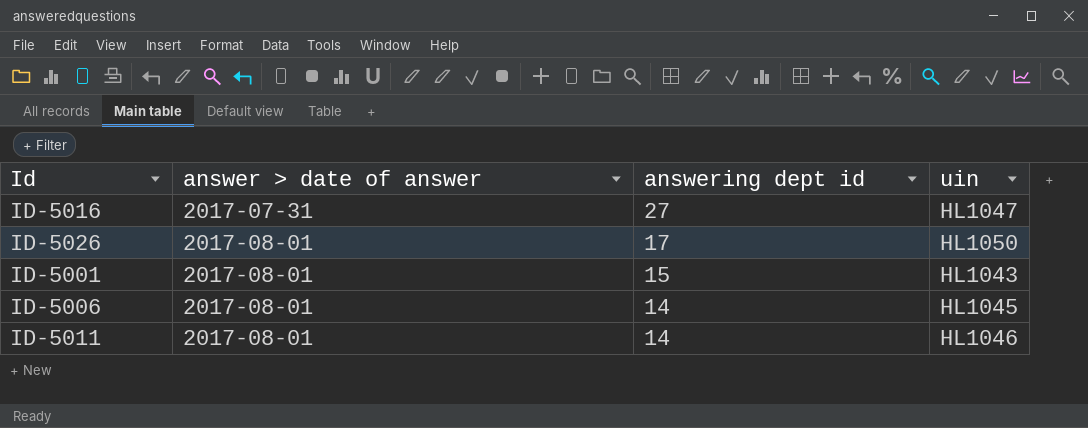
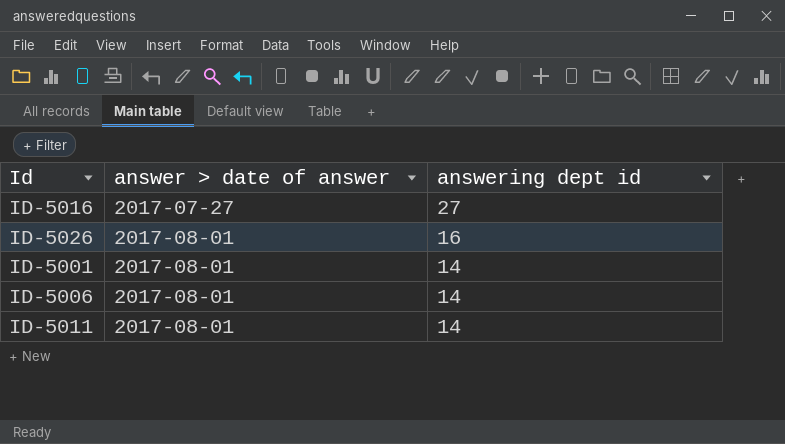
column uin | position: 4 -> none
ID-5016 | answer > date of answer: 2017-07-31 -> 2017-07-27
ID-5026 | answering dept id: 17 -> 16
ID-5001 | answering dept id: 15 -> 14

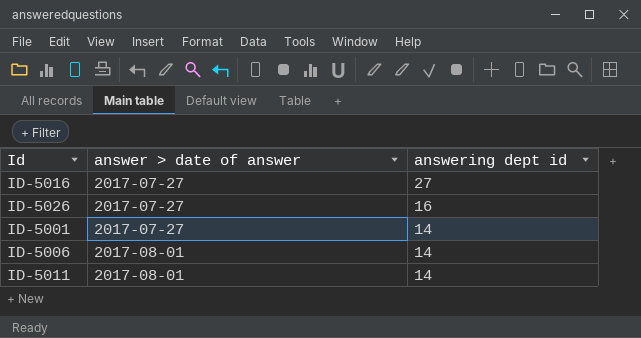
ID-5026 | answer > date of answer: 2017-08-01 -> 2017-07-27
ID-5001 | answer > date of answer: 2017-08-01 -> 2017-07-27

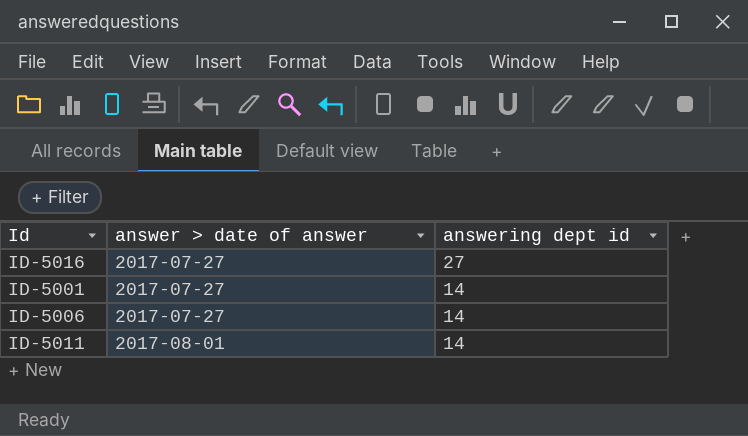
row ID-5026: 2017-07-27 | 16 -> none
ID-5006 | answer > date of answer: 2017-08-01 -> 2017-07-27

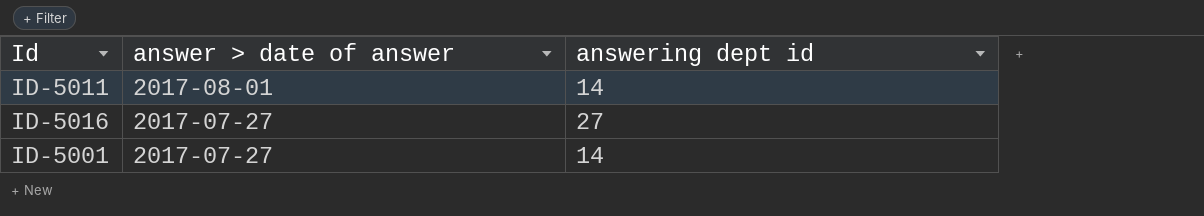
row order: answer > date of answer ascending -> answer > date of answer descending
row ID-5006: 2017-07-27 | 14 -> none

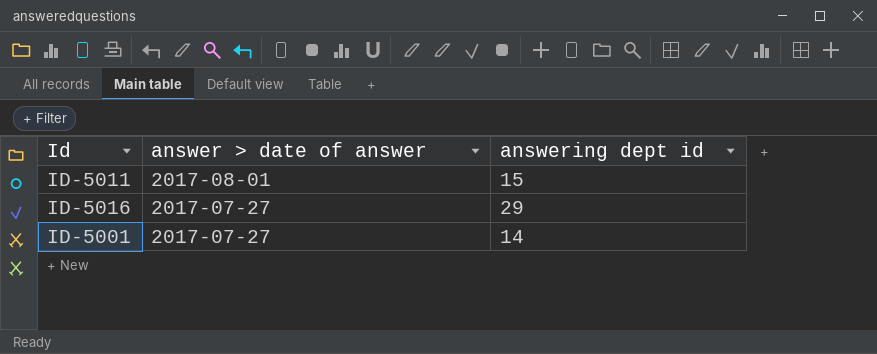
ID-5011 | answering dept id: 14 -> 15
ID-5016 | answering dept id: 27 -> 29

